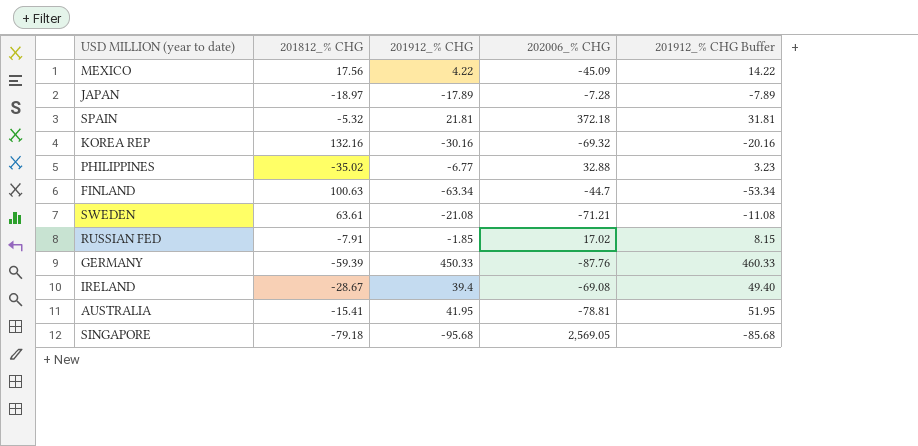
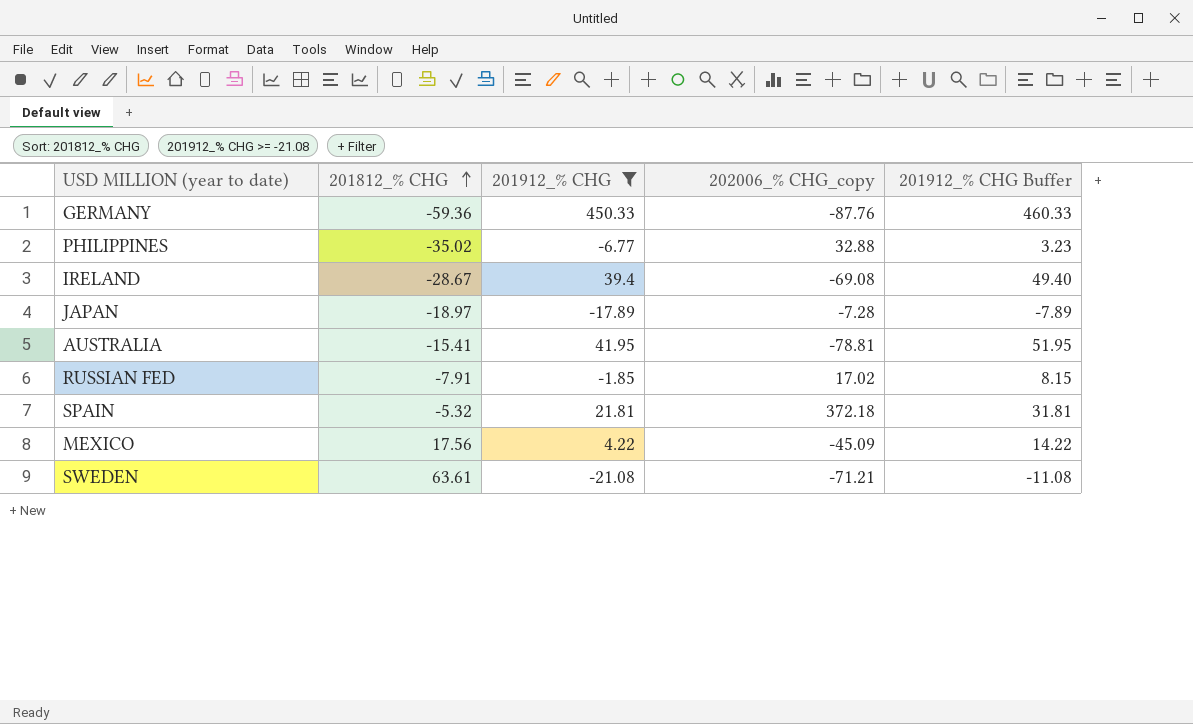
filter: none -> 201912_% CHG >= -21.08
row order: none -> 201812_% CHG ascending
column name: 202006_% CHG -> 202006_% CHG_copy
GERMANY | 201812_% CHG: -59.39 -> -59.36

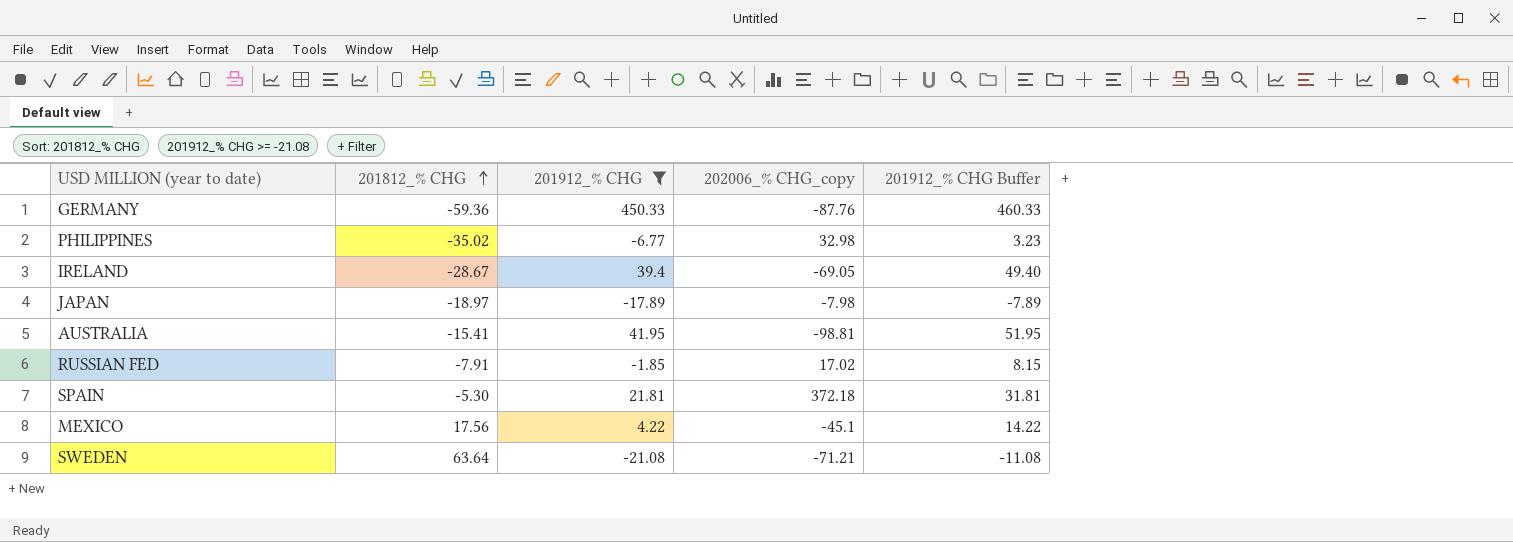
PHILIPPINES | 202006_% CHG_copy: 32.88 -> 32.98
IRELAND | 202006_% CHG_copy: -69.08 -> -69.05
JAPAN | 202006_% CHG_copy: -7.28 -> -7.98
AUSTRALIA | 202006_% CHG_copy: -78.81 -> -98.81
SPAIN | 201812_% CHG: -5.32 -> -5.30
MEXICO | 202006_% CHG_copy: -45.09 -> -45.1
SWEDEN | 201812_% CHG: 63.61 -> 63.64

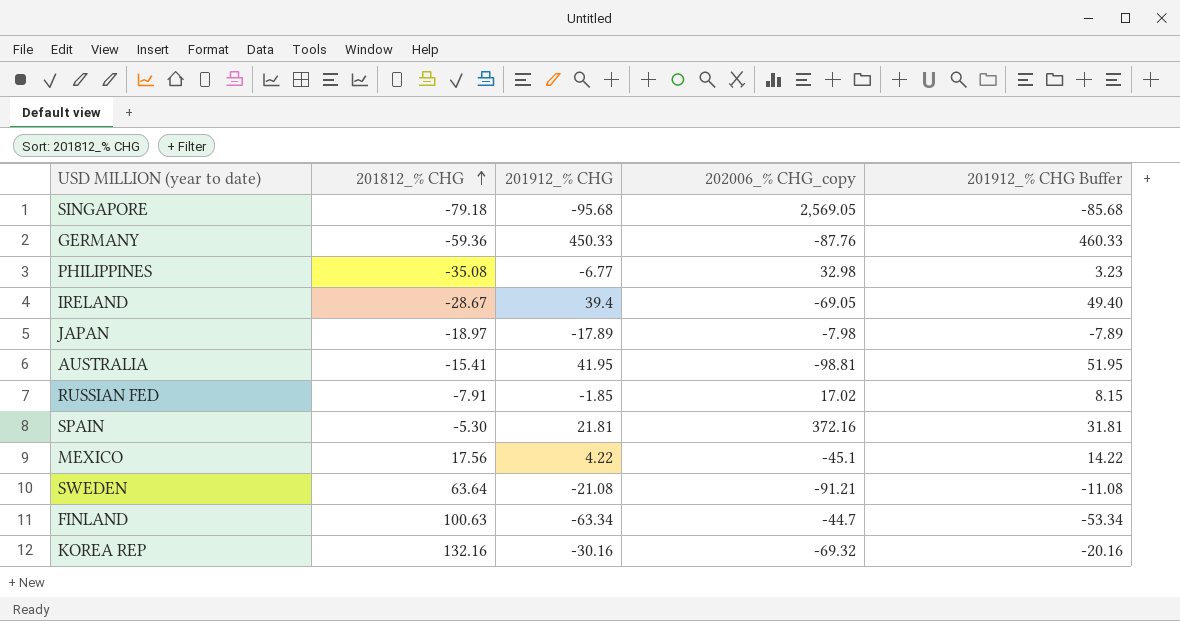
filter: 201912_% CHG >= -21.08 -> none
PHILIPPINES | 201812_% CHG: -35.02 -> -35.08
SPAIN | 202006_% CHG_copy: 372.18 -> 372.16
SWEDEN | 202006_% CHG_copy: -71.21 -> -91.21

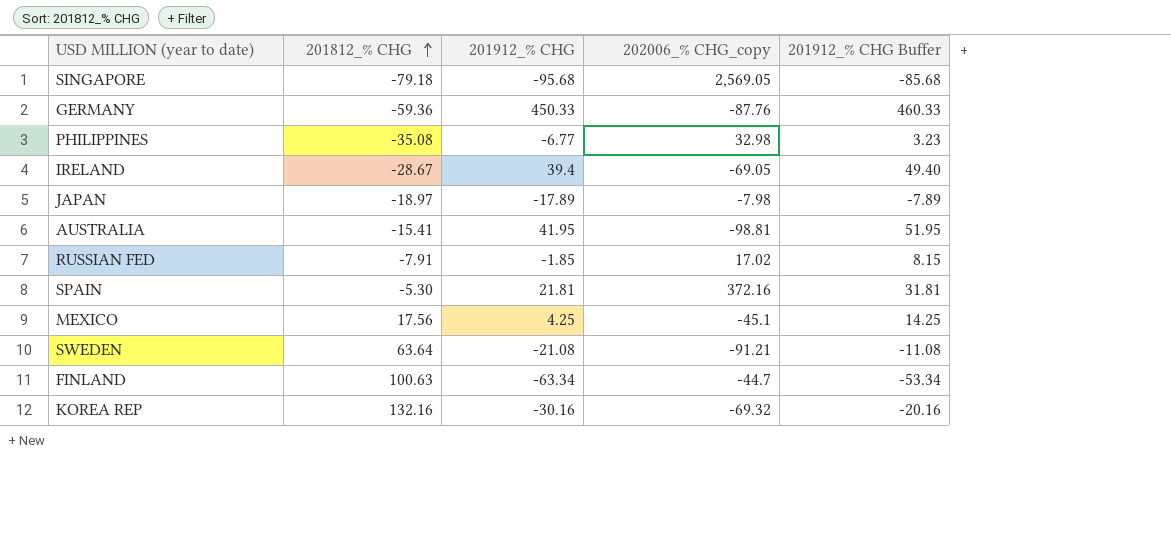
MEXICO | 201912_% CHG: 4.22 -> 4.25
MEXICO | 201912_% CHG Buffer: 14.22 -> 14.25

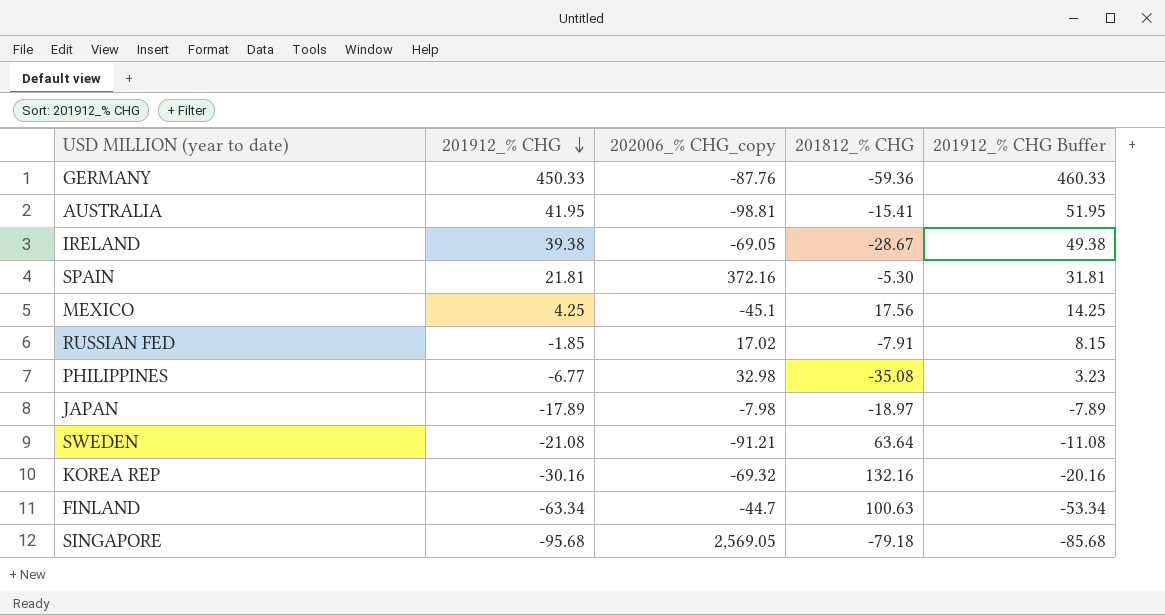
row order: 201812_% CHG ascending -> 201912_% CHG descending
column 201812_% CHG | position: 2 -> 4
IRELAND | 201912_% CHG: 39.4 -> 39.38
IRELAND | 201912_% CHG Buffer: 49.40 -> 49.38

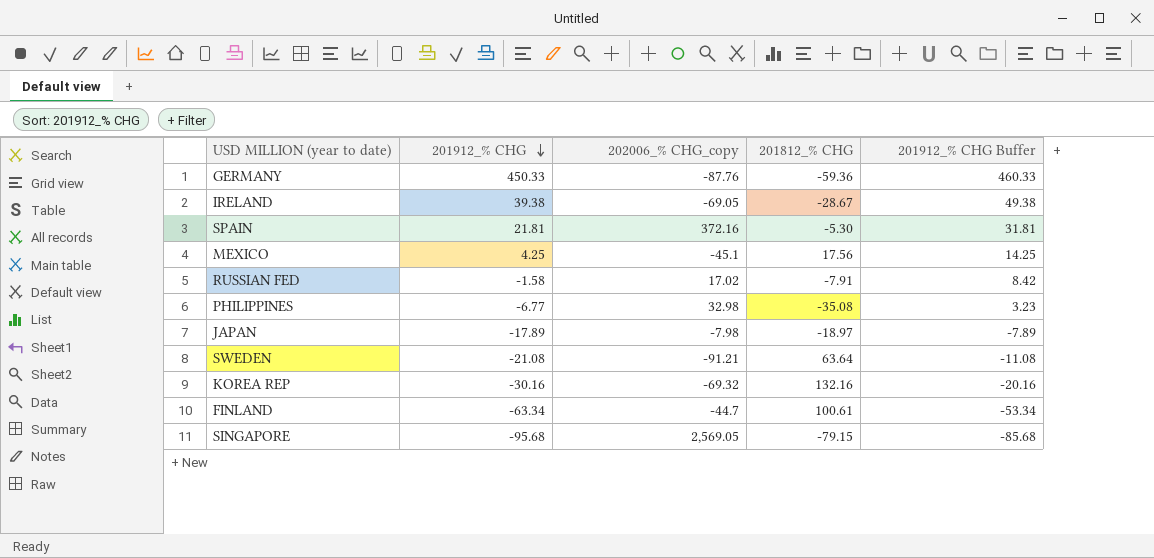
row AUSTRALIA: 41.95 | -98.81 | -15.41 | 51.95 -> none
RUSSIAN FED | 201912_% CHG: -1.85 -> -1.58
RUSSIAN FED | 201912_% CHG Buffer: 8.15 -> 8.42
FINLAND | 201812_% CHG: 100.63 -> 100.61
SINGAPORE | 201812_% CHG: -79.18 -> -79.15

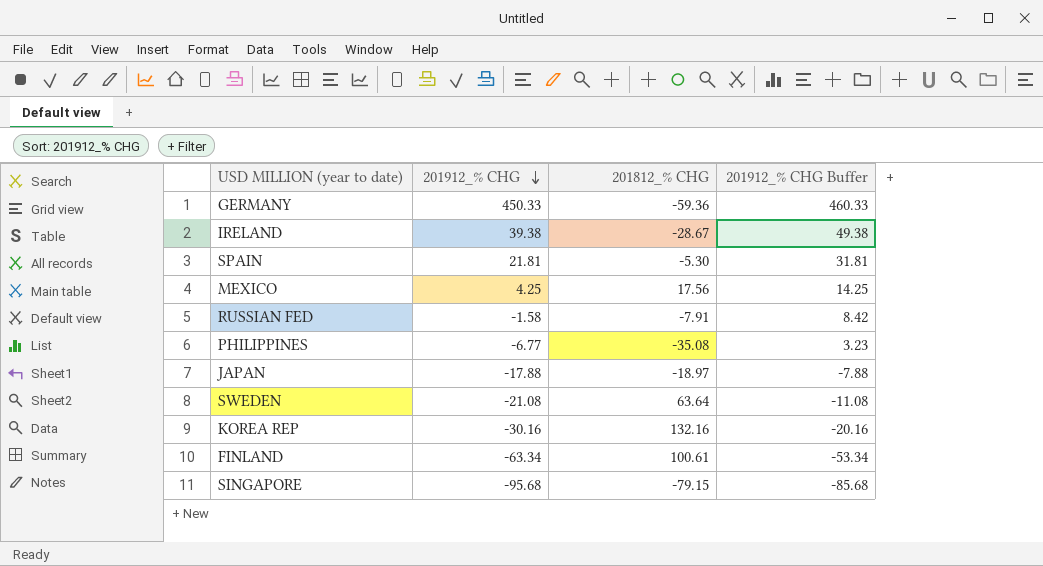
column 202006_% CHG_copy | position: 3 -> none
JAPAN | 201912_% CHG: -17.89 -> -17.88
JAPAN | 201912_% CHG Buffer: -7.89 -> -7.88

